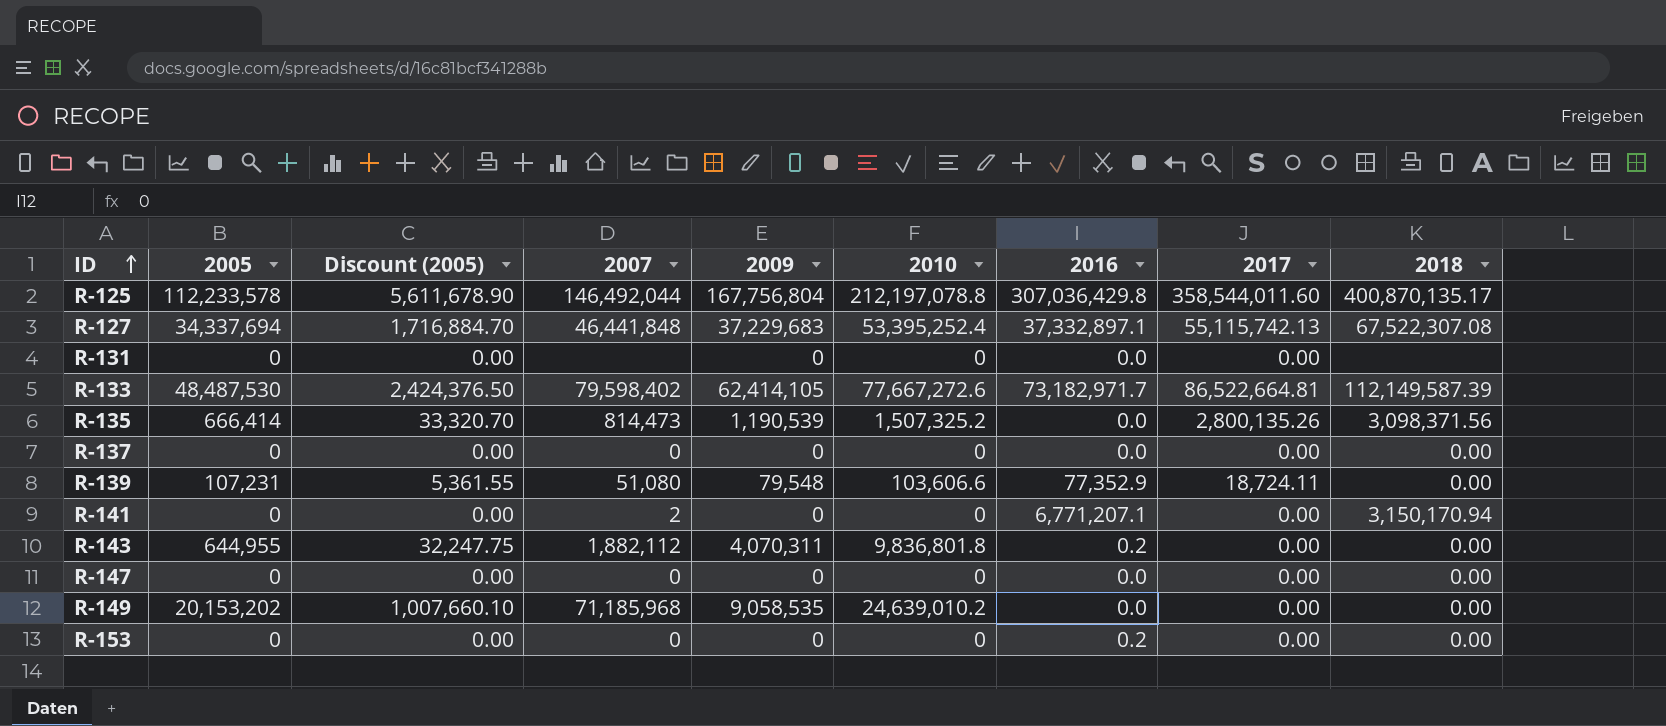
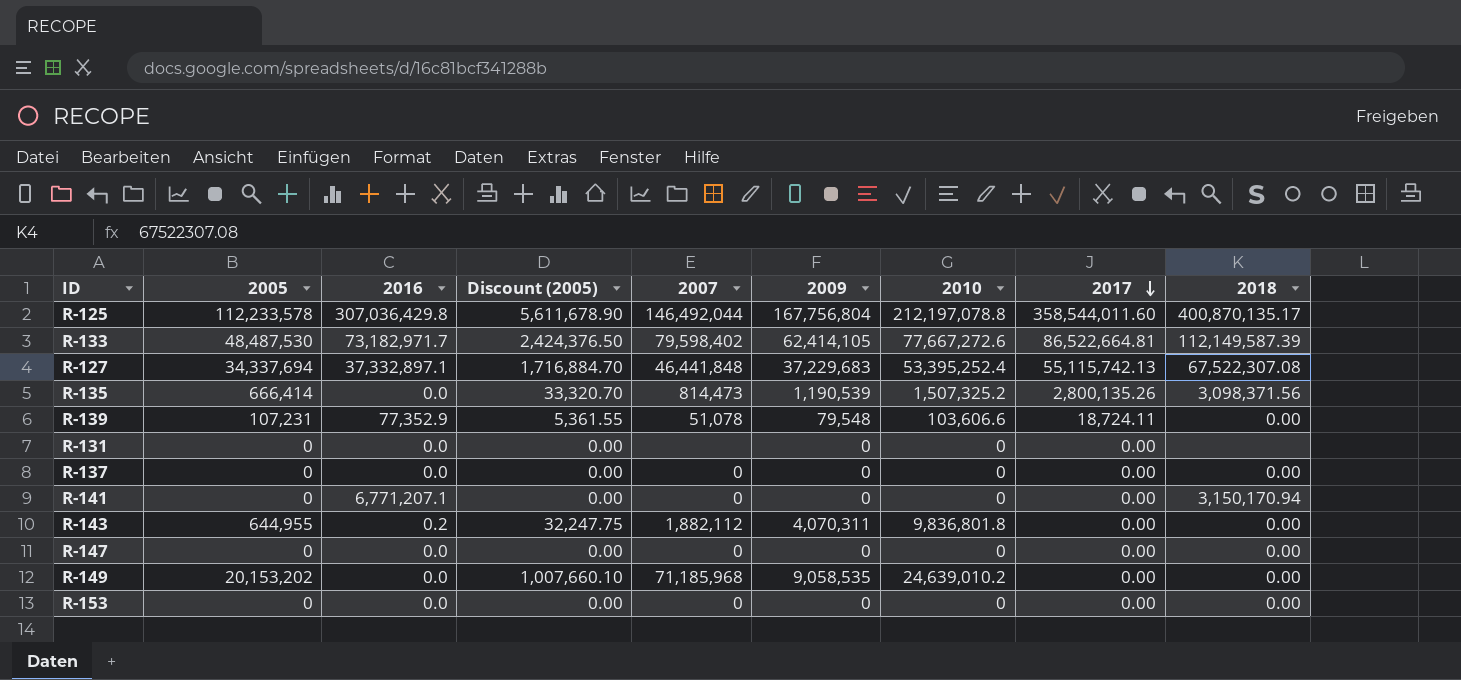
row order: ID ascending -> 2017 descending
column 2016 | position: 7 -> 3
R-139 | 2007: 51,080 -> 51,078
R-141 | 2007: 2 -> 0
R-153 | 2016: 0.2 -> 0.0

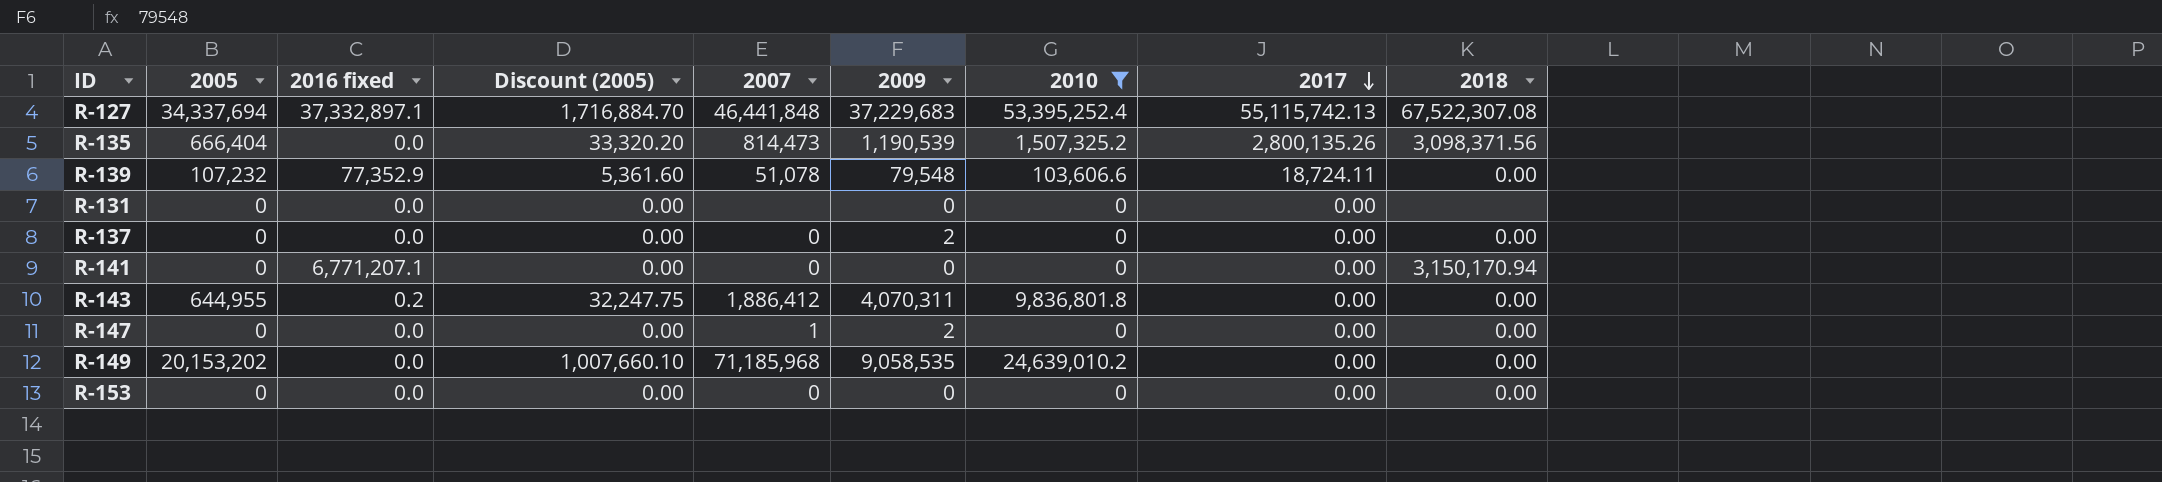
filter: none -> 2010 <= 53,395,252.4
column name: 2016 -> 2016 fixed
R-135 | 2005: 666,414 -> 666,404
R-135 | Discount (2005): 33,320.70 -> 33,320.20
R-139 | 2005: 107,231 -> 107,232
R-139 | Discount (2005): 5,361.55 -> 5,361.60
R-137 | 2009: 0 -> 2
R-143 | 2007: 1,882,112 -> 1,886,412
R-147 | 2007: 0 -> 1
R-147 | 2009: 0 -> 2

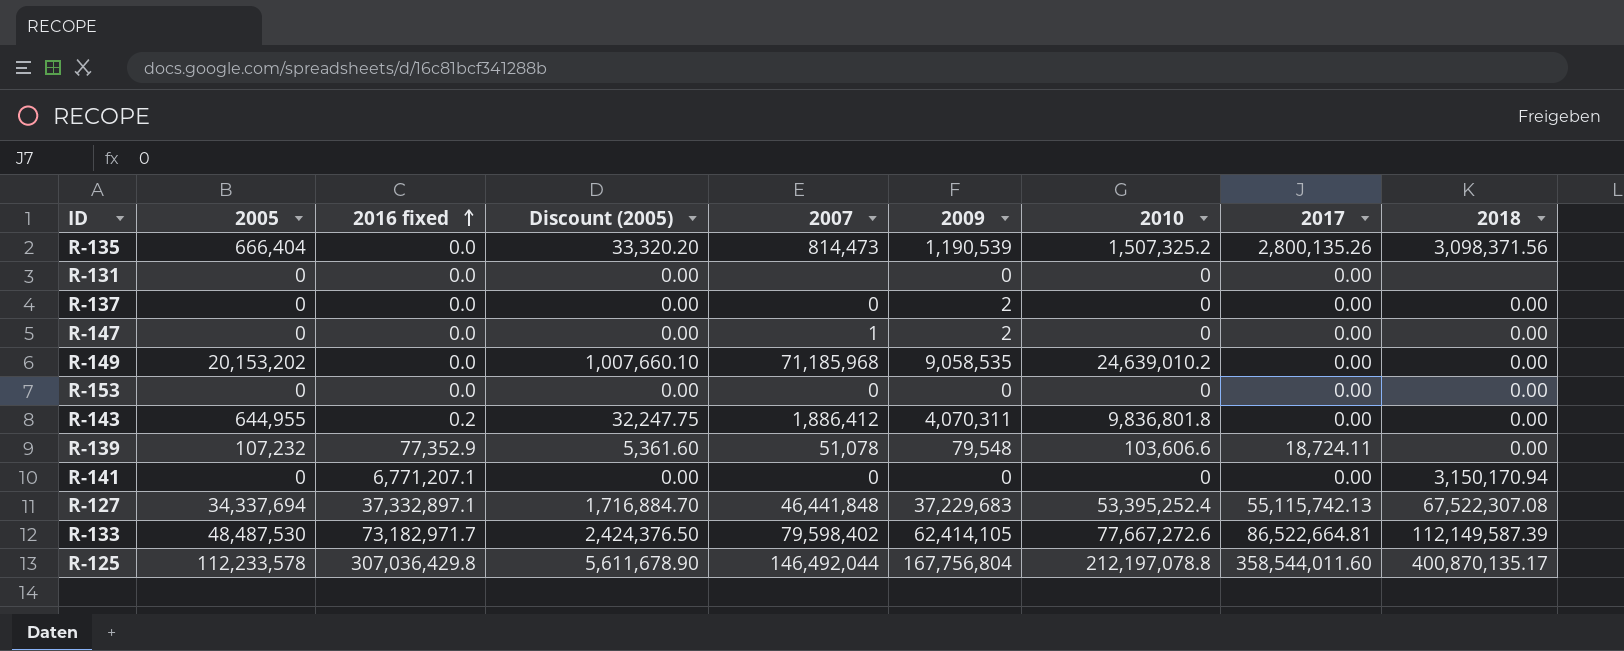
filter: 2010 <= 53,395,252.4 -> none
row order: 2017 descending -> 2016 fixed ascending

